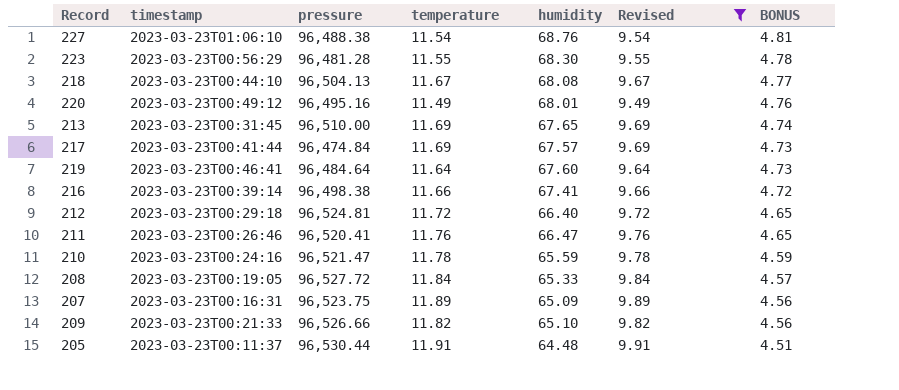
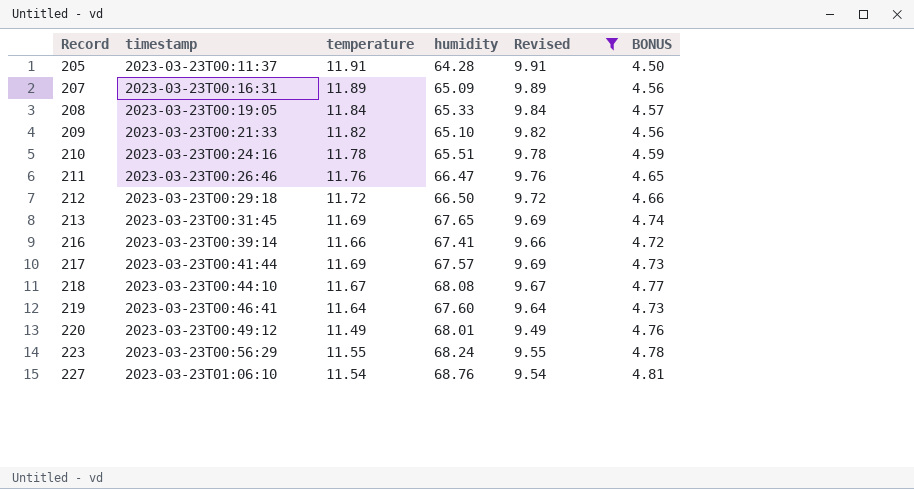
row order: BONUS descending -> Record ascending
column pressure | position: 3 -> none
205 | humidity: 64.48 -> 64.28
205 | BONUS: 4.51 -> 4.50
210 | humidity: 65.59 -> 65.51
212 | humidity: 66.40 -> 66.50
212 | BONUS: 4.65 -> 4.66
223 | humidity: 68.30 -> 68.24

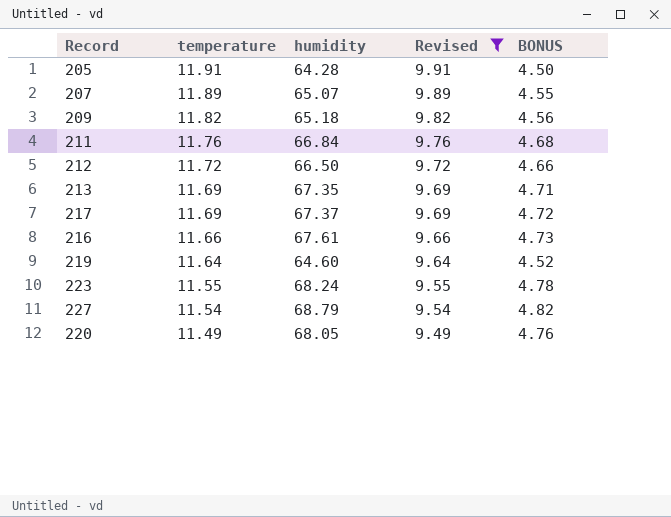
row order: Record ascending -> temperature descending
column timestamp | position: 2 -> none
row 208: 2023-03-23T00:19:05 | 11.84 | 65.33 | 9.84 | 4.57 -> none
row 210: 2023-03-23T00:24:16 | 11.78 | 65.51 | 9.78 | 4.59 -> none
row 218: 2023-03-23T00:44:10 | 11.67 | 68.08 | 9.67 | 4.77 -> none
207 | humidity: 65.09 -> 65.07
207 | BONUS: 4.56 -> 4.55
209 | humidity: 65.10 -> 65.18
211 | humidity: 66.47 -> 66.84
211 | BONUS: 4.65 -> 4.68
213 | humidity: 67.65 -> 67.35
213 | BONUS: 4.74 -> 4.71
217 | humidity: 67.57 -> 67.37
217 | BONUS: 4.73 -> 4.72
216 | humidity: 67.41 -> 67.61
216 | BONUS: 4.72 -> 4.73
219 | humidity: 67.60 -> 64.60
219 | BONUS: 4.73 -> 4.52
227 | humidity: 68.76 -> 68.79
227 | BONUS: 4.81 -> 4.82
220 | humidity: 68.01 -> 68.05

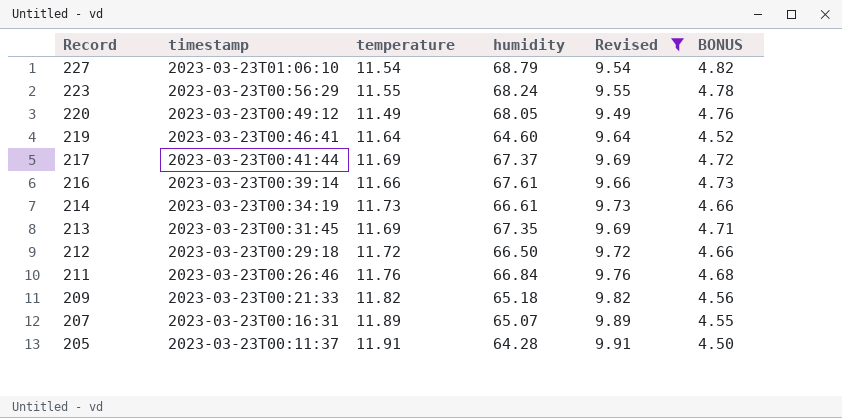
row order: temperature descending -> Record descending
column timestamp | position: none -> 2
row 214: none -> 2023-03-23T00:34:19 | 11.73 | 66.61 | 9.73 | 4.66

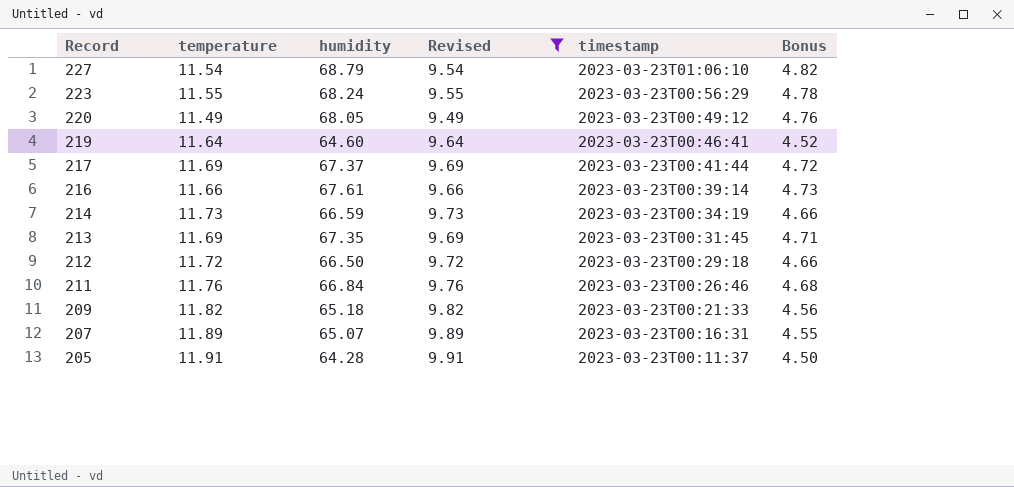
column timestamp | position: 2 -> 5
column name: BONUS -> Bonus
214 | humidity: 66.61 -> 66.59

